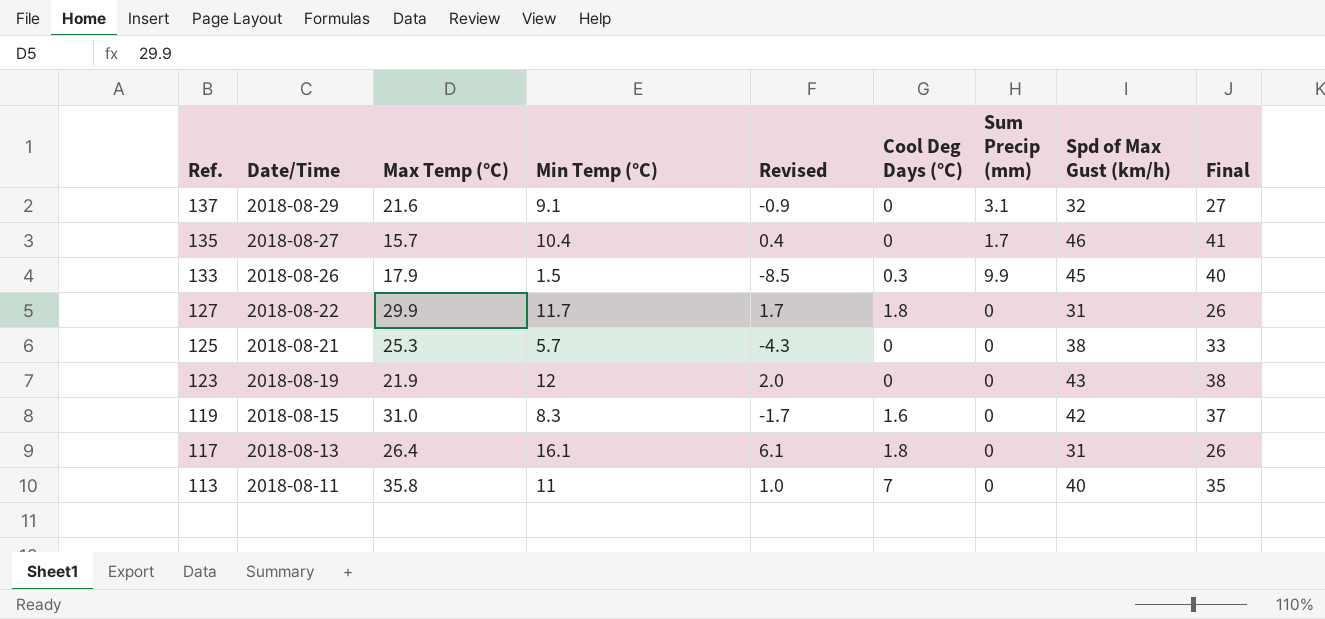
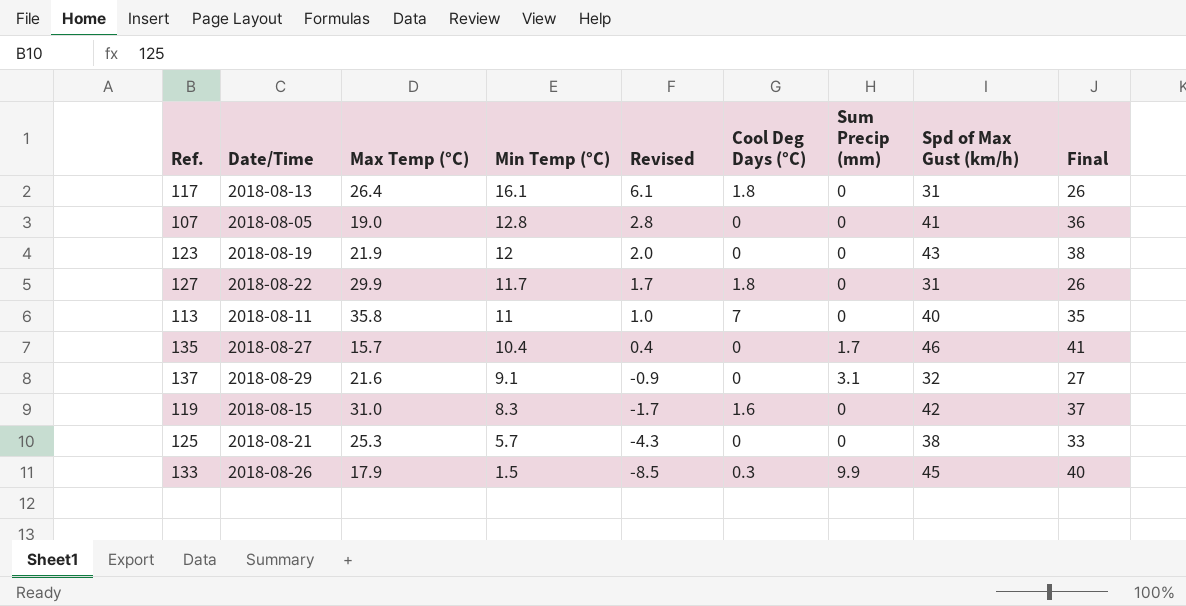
row order: Ref. descending -> Min Temp (°C) descending
row 107: none -> 2018-08-05 | 19.0 | 12.8 | 2.8 | 0 | 0 | 41 | 36

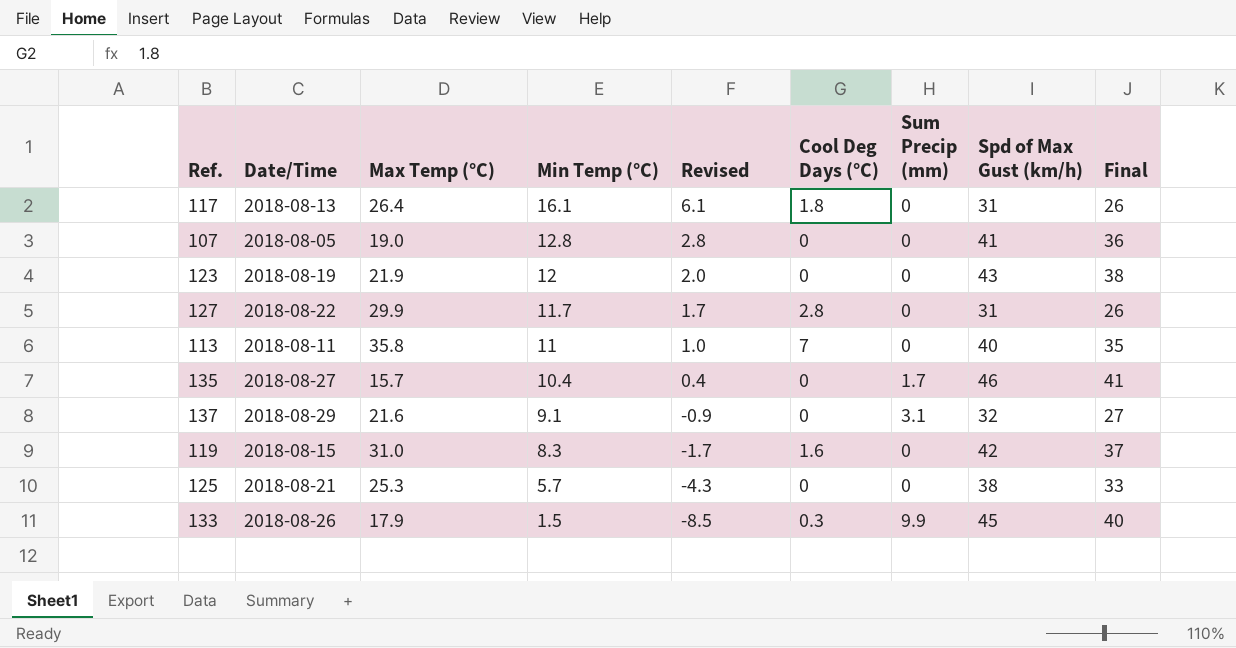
127 | Cool Deg Days (°C): 1.8 -> 2.8

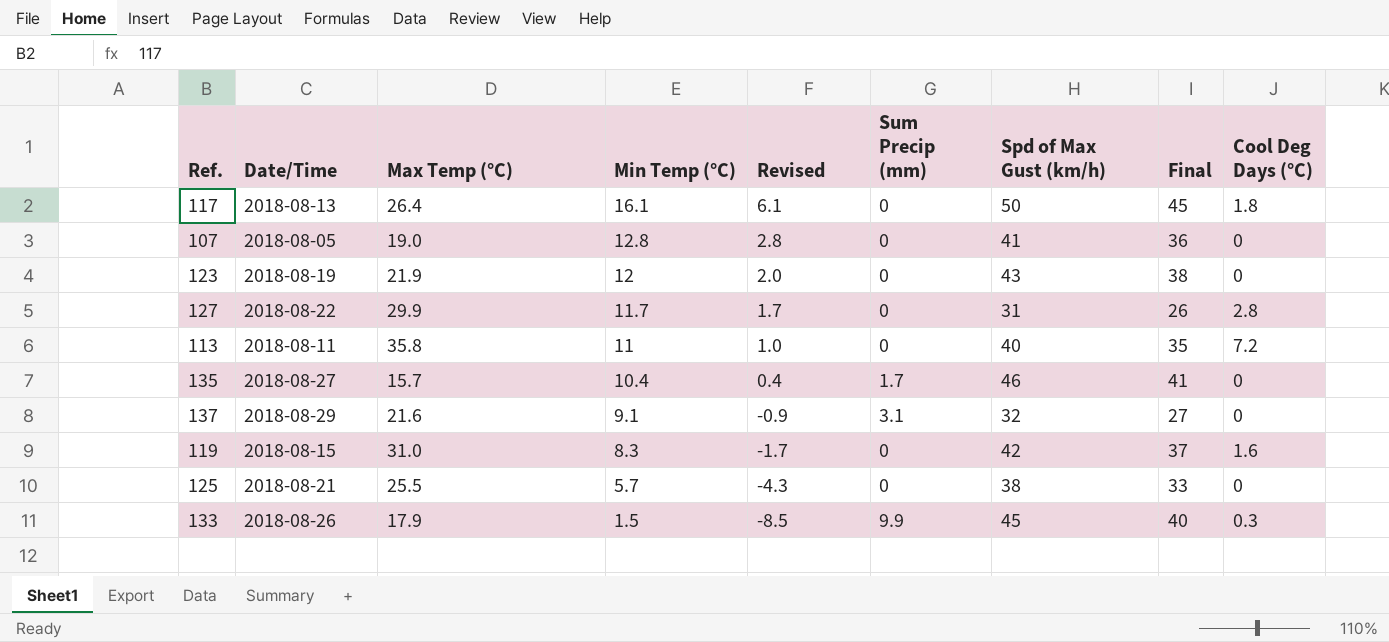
column Cool Deg Days (°C) | position: 6 -> 9
117 | Spd of Max Gust (km/h): 31 -> 50
117 | Final: 26 -> 45
113 | Cool Deg Days (°C): 7 -> 7.2
125 | Max Temp (°C): 25.3 -> 25.5

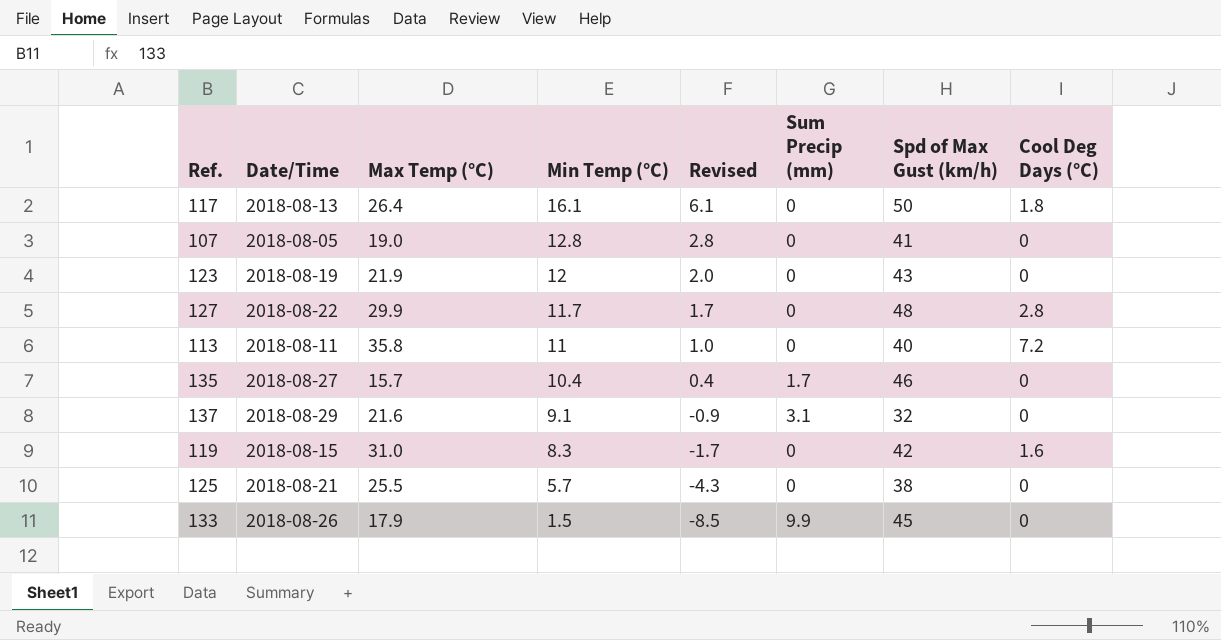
column Final | formula: [Spd of Max Gust (km/h)] - 5 -> none
127 | Spd of Max Gust (km/h): 31 -> 48
133 | Cool Deg Days (°C): 0.3 -> 0

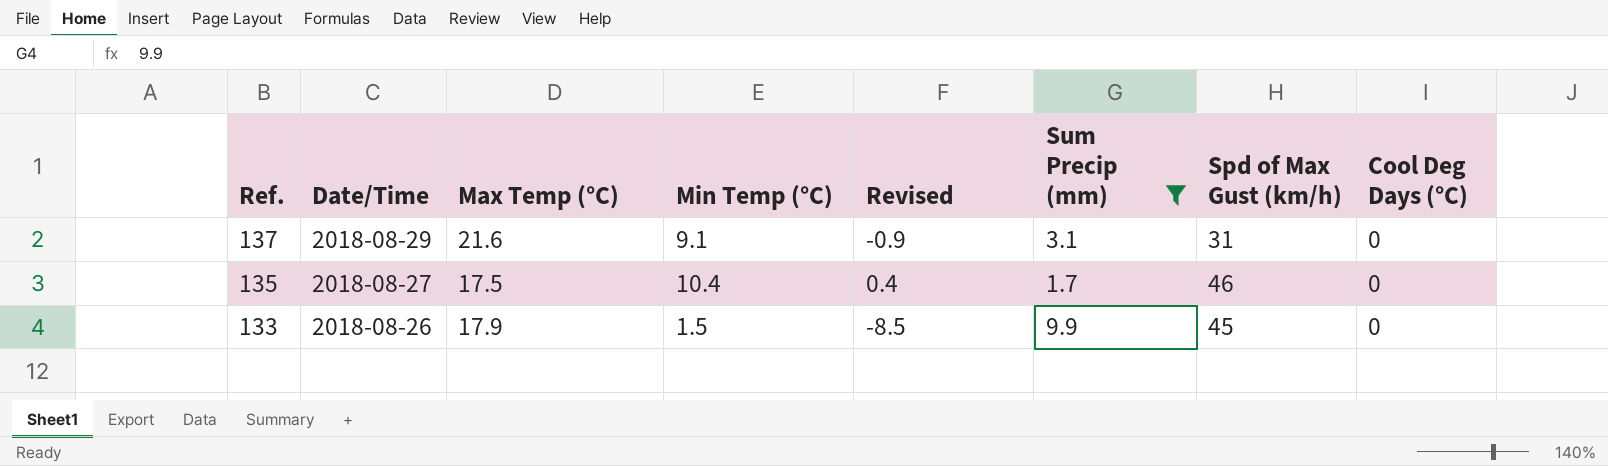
filter: none -> Sum Precip (mm) != 0
row order: Min Temp (°C) descending -> Ref. descending
137 | Spd of Max Gust (km/h): 32 -> 31
135 | Max Temp (°C): 15.7 -> 17.5

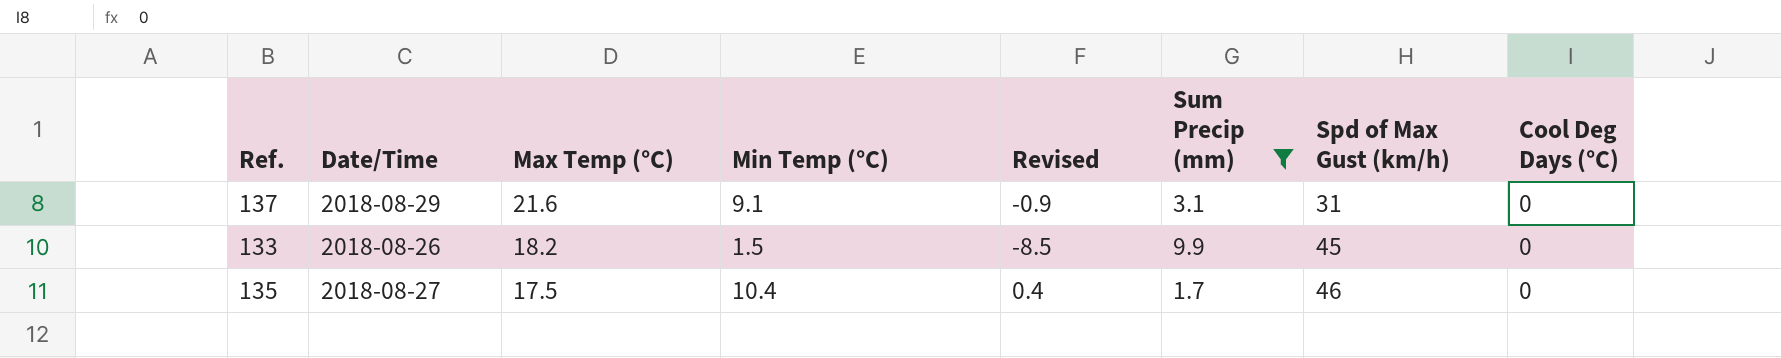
row order: Ref. descending -> Max Temp (°C) descending
133 | Max Temp (°C): 17.9 -> 18.2

